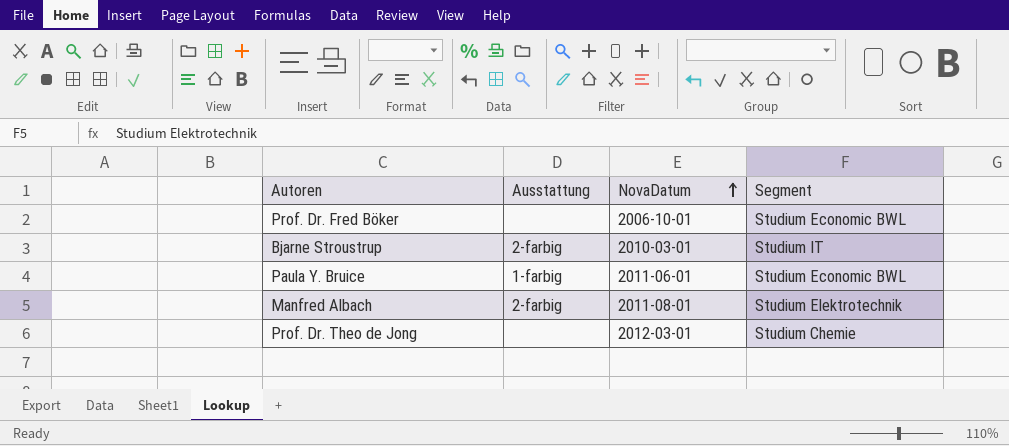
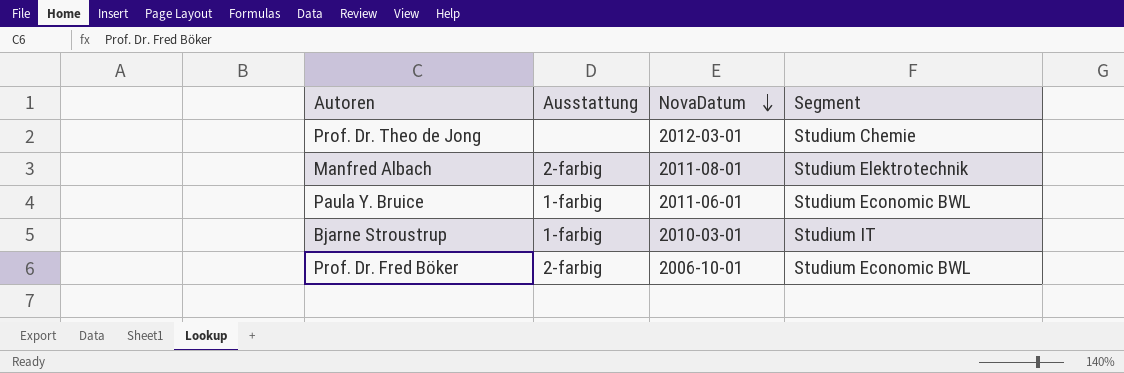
row order: NovaDatum ascending -> NovaDatum descending
Bjarne Stroustrup | Ausstattung: 2-farbig -> 1-farbig
Prof. Dr. Fred Böker | Ausstattung: none -> 2-farbig

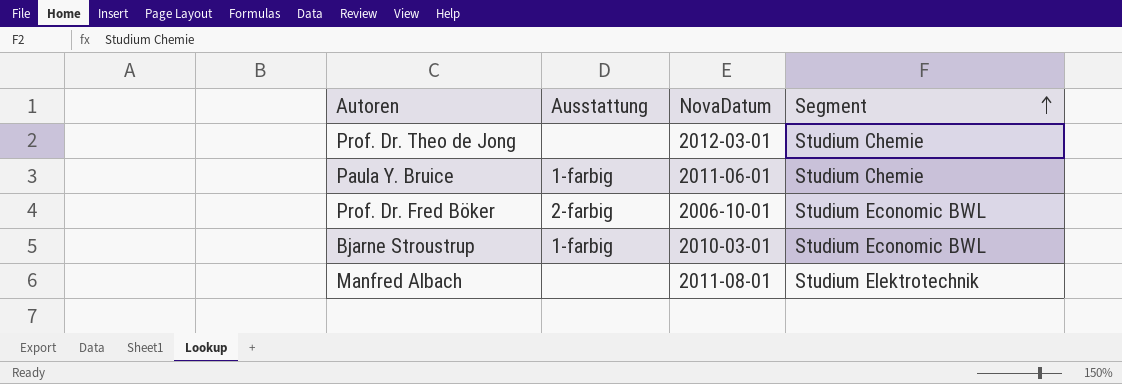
row order: NovaDatum descending -> Segment ascending
Paula Y. Bruice | Segment: Studium Economic BWL -> Studium Chemie
Bjarne Stroustrup | Segment: Studium IT -> Studium Economic BWL
Manfred Albach | Ausstattung: 2-farbig -> none

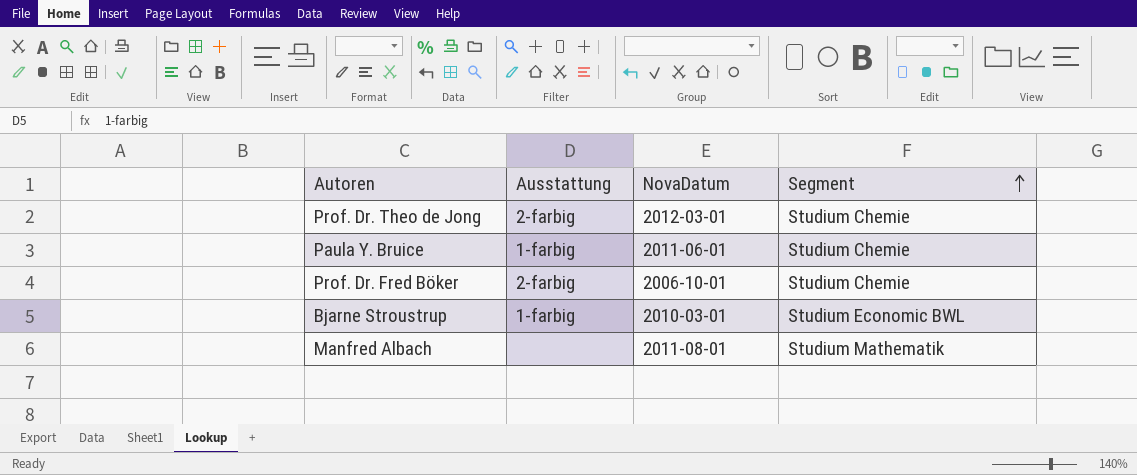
Prof. Dr. Theo de Jong | Ausstattung: none -> 2-farbig
Prof. Dr. Fred Böker | Segment: Studium Economic BWL -> Studium Chemie
Manfred Albach | Segment: Studium Elektrotechnik -> Studium Mathematik

